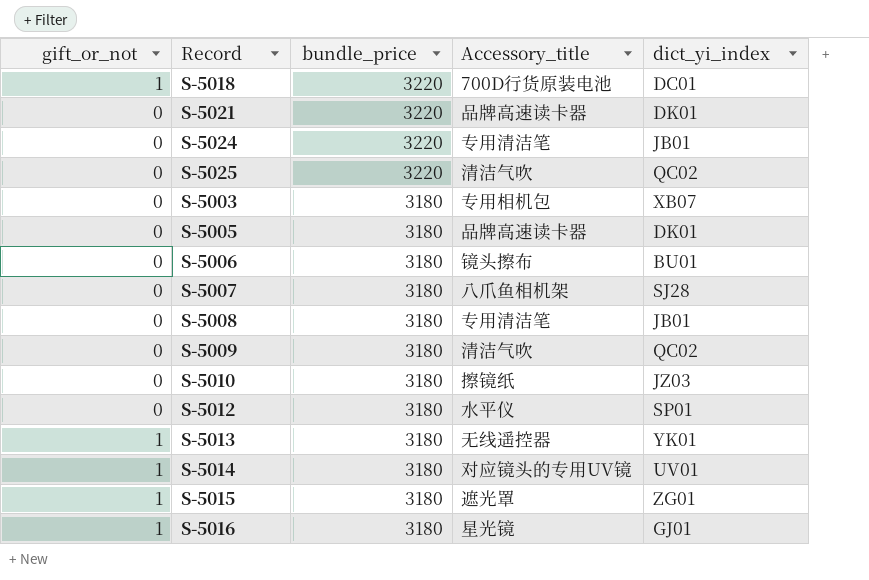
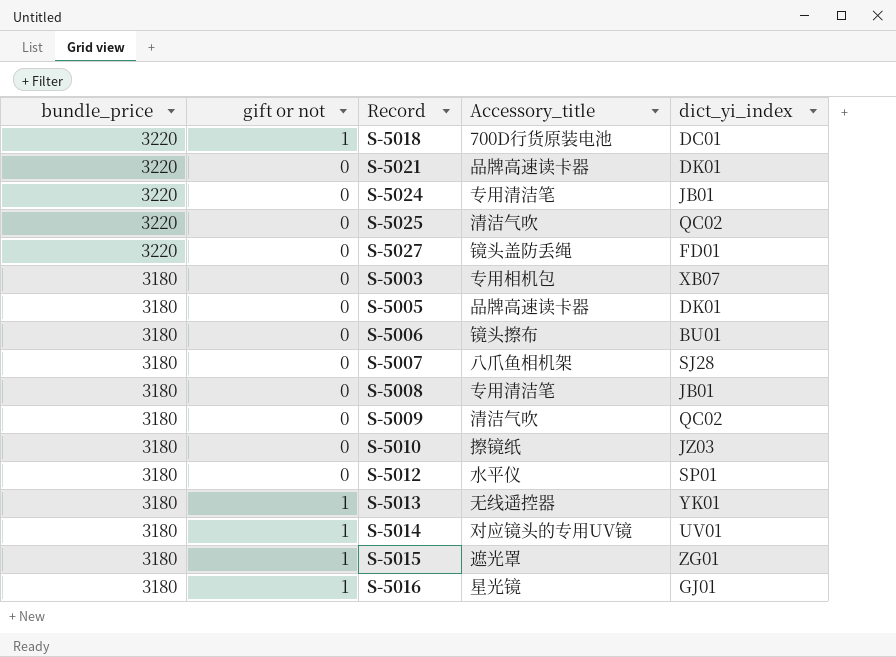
column bundle_price | position: 3 -> 1
column name: gift_or_not -> gift or not
row S-5027: none -> 3220 | 0 | 镜头盖防丢绳 | FD01

